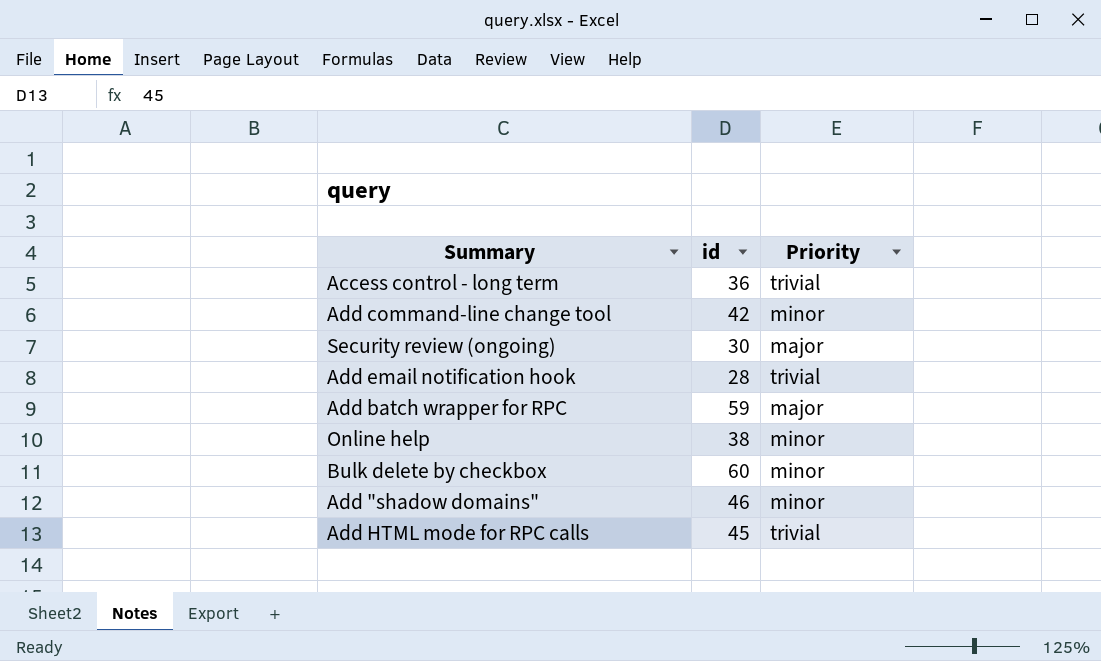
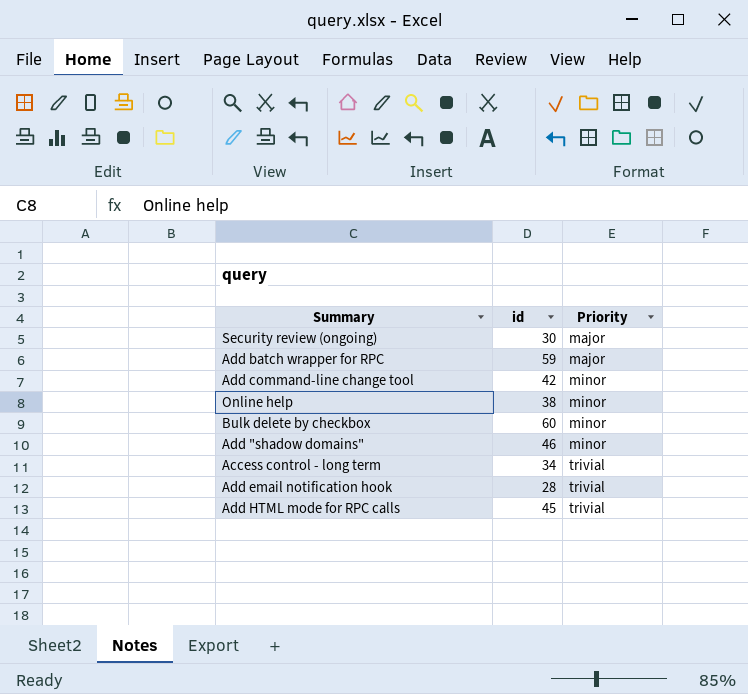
row order: none -> Priority ascending
Access control - long term | id: 36 -> 34

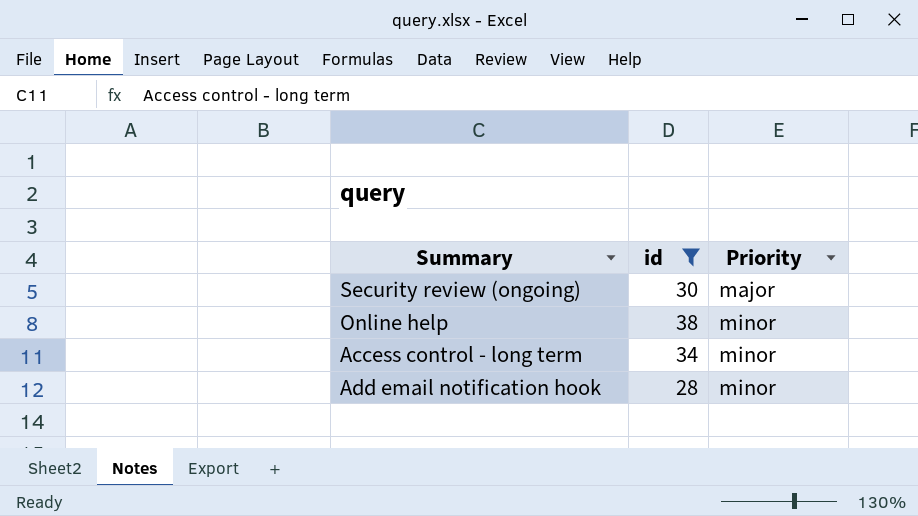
filter: none -> id <= 38
Access control - long term | Priority: trivial -> minor
Add email notification hook | Priority: trivial -> minor

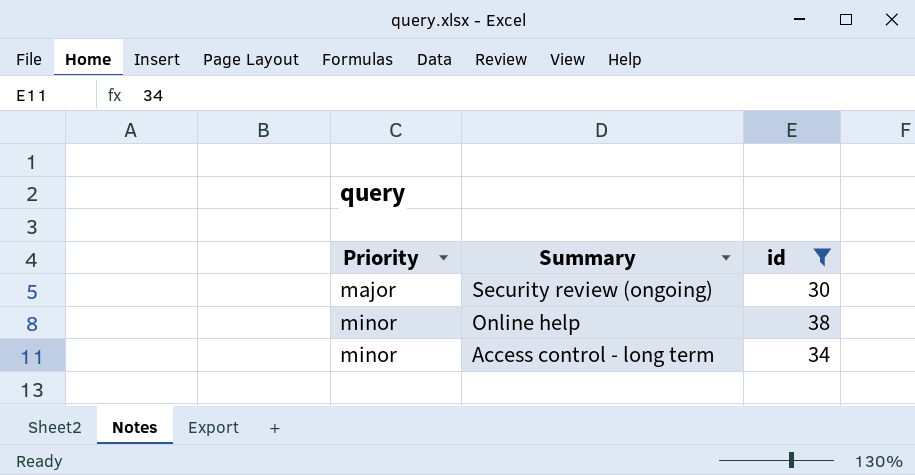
column Priority | position: 3 -> 1
row Add email notification hook: 28 | minor -> none

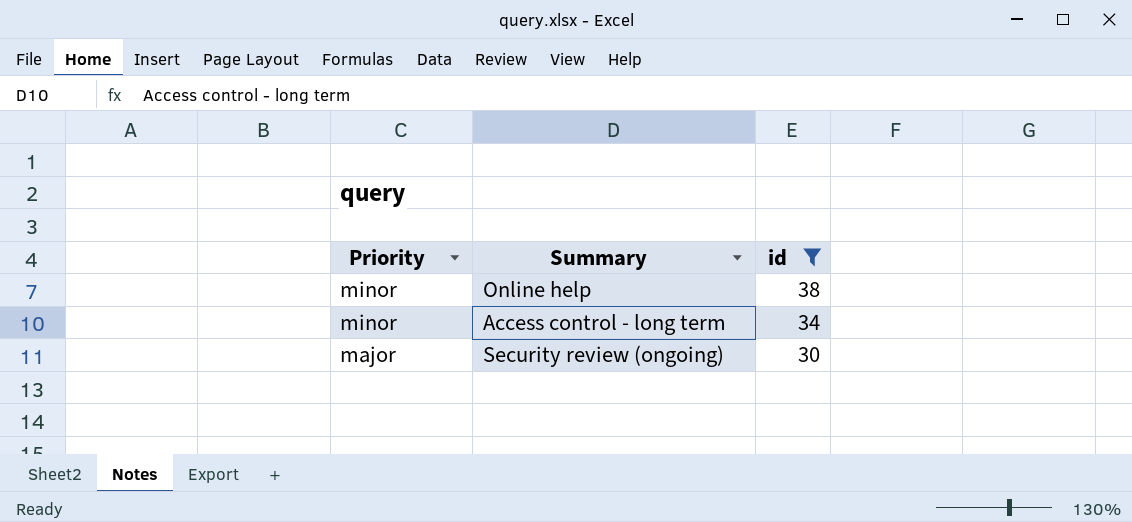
row order: Priority ascending -> Priority descending

